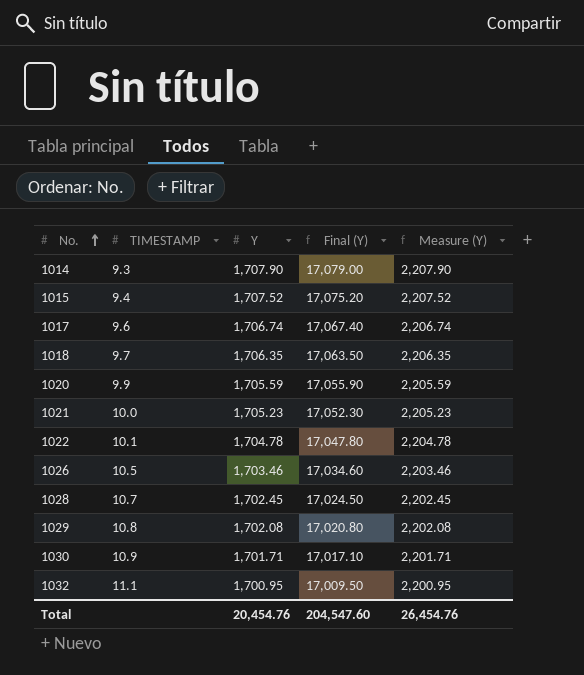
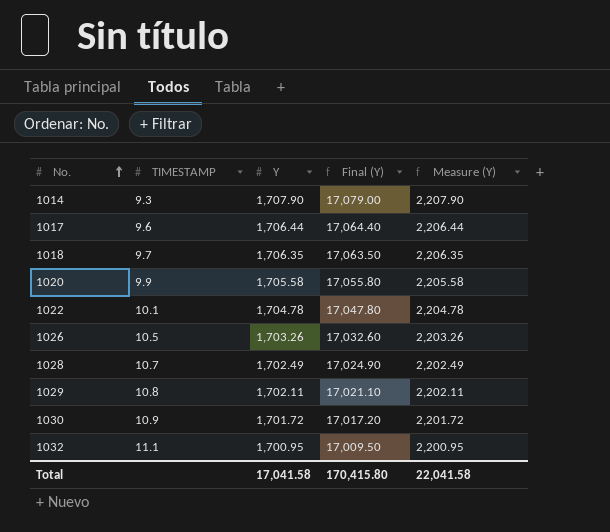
row 1015: 9.4 | 1,707.52 | 17,075.20 | 2,207.52 -> none
row 1021: 10.0 | 1,705.23 | 17,052.30 | 2,205.23 -> none
1017 | Y: 1,706.74 -> 1,706.44
1017 | Final (Y): 17,067.40 -> 17,064.40
1017 | Measure (Y): 2,206.74 -> 2,206.44
1020 | Y: 1,705.59 -> 1,705.58
1020 | Final (Y): 17,055.90 -> 17,055.80
1020 | Measure (Y): 2,205.59 -> 2,205.58
1026 | Y: 1,703.46 -> 1,703.26
1026 | Final (Y): 17,034.60 -> 17,032.60
1026 | Measure (Y): 2,203.46 -> 2,203.26
1028 | Y: 1,702.45 -> 1,702.49
1028 | Final (Y): 17,024.50 -> 17,024.90
1028 | Measure (Y): 2,202.45 -> 2,202.49
1029 | Y: 1,702.08 -> 1,702.11
1029 | Final (Y): 17,020.80 -> 17,021.10
1029 | Measure (Y): 2,202.08 -> 2,202.11
1030 | Y: 1,701.71 -> 1,701.72
1030 | Final (Y): 17,017.10 -> 17,017.20
1030 | Measure (Y): 2,201.71 -> 2,201.72
Total | Y: 20,454.76 -> 17,041.58
Total | Final (Y): 204,547.60 -> 170,415.80
Total | Measure (Y): 26,454.76 -> 22,041.58

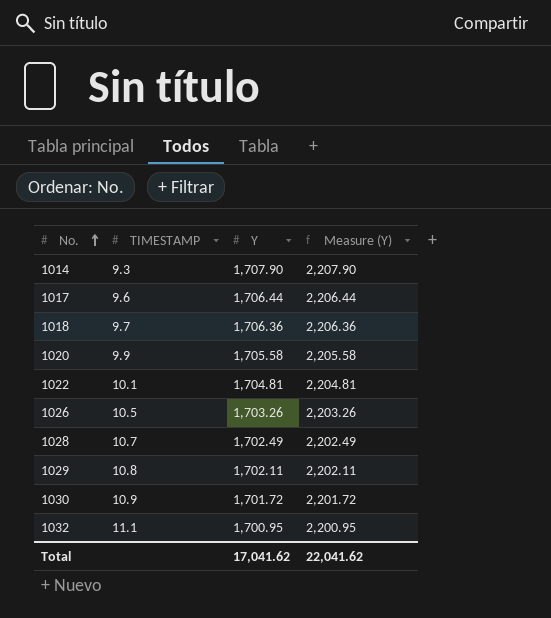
column Final (Y) | formula: [Y] * 10 -> none
1018 | Y: 1,706.35 -> 1,706.36
1018 | Measure (Y): 2,206.35 -> 2,206.36
1022 | Y: 1,704.78 -> 1,704.81
1022 | Measure (Y): 2,204.78 -> 2,204.81
Total | Y: 17,041.58 -> 17,041.62
Total | Measure (Y): 22,041.58 -> 22,041.62

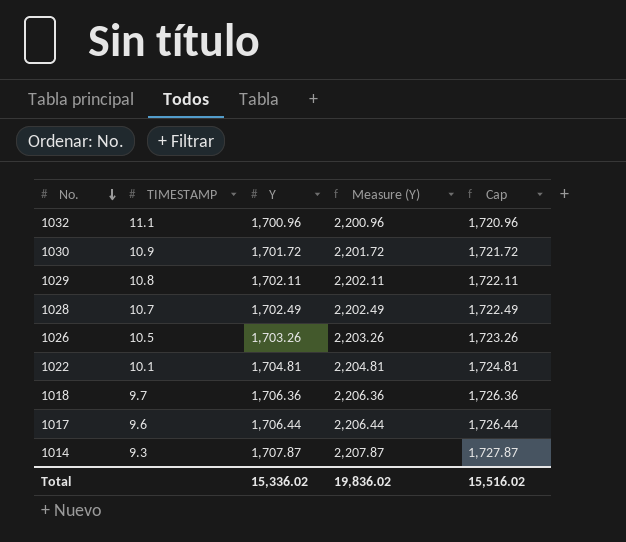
row order: No. ascending -> No. descending
column Cap | formula: none -> [Y] + 20
row 1020: 9.9 | 1,705.58 | 2,205.58 -> none
1032 | Y: 1,700.95 -> 1,700.96
1032 | Measure (Y): 2,200.95 -> 2,200.96
1014 | Y: 1,707.90 -> 1,707.87
1014 | Measure (Y): 2,207.90 -> 2,207.87
Total | Y: 17,041.62 -> 15,336.02
Total | Measure (Y): 22,041.62 -> 19,836.02

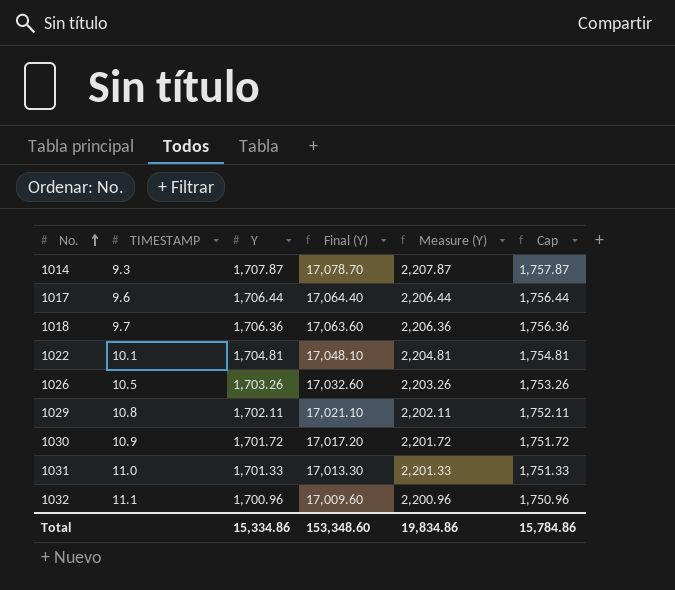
row order: No. descending -> No. ascending
column Final (Y) | formula: none -> [Y] * 10
column Cap | formula: [Y] + 20 -> [Y] + 50
row 1028: 10.7 | 1,702.49 | 2,202.49 | 1,722.49 -> none
row 1031: none -> 11.0 | 1,701.33 | 17,013.30 | 2,201.33 | 1,751.33
Total | Y: 15,336.02 -> 15,334.86
Total | Measure (Y): 19,836.02 -> 19,834.86
Total | Cap: 15,516.02 -> 15,784.86

